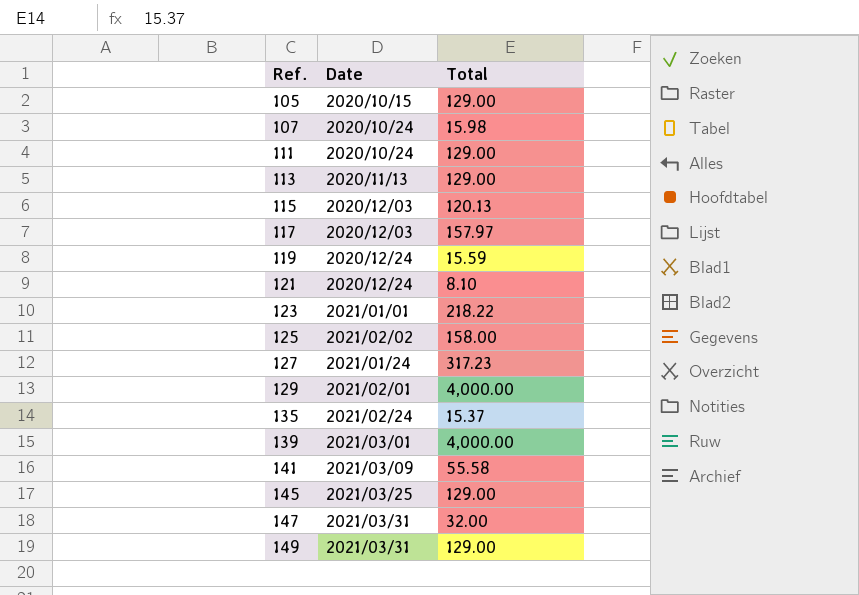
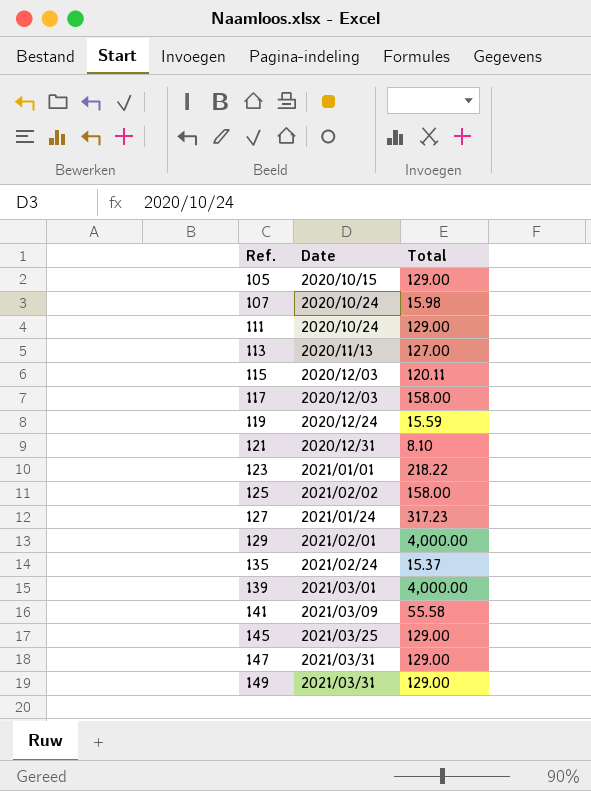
113 | Total: 129.00 -> 127.00
115 | Total: 120.13 -> 120.11
117 | Total: 157.97 -> 158.00
121 | Date: 2020/12/24 -> 2020/12/31
147 | Total: 32.00 -> 129.00

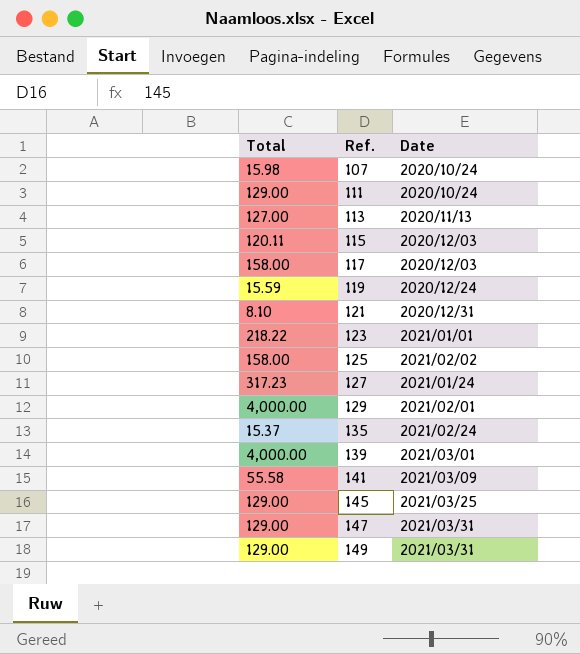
column Total | position: 3 -> 1
row 105: 2020/10/15 | 129.00 -> none

